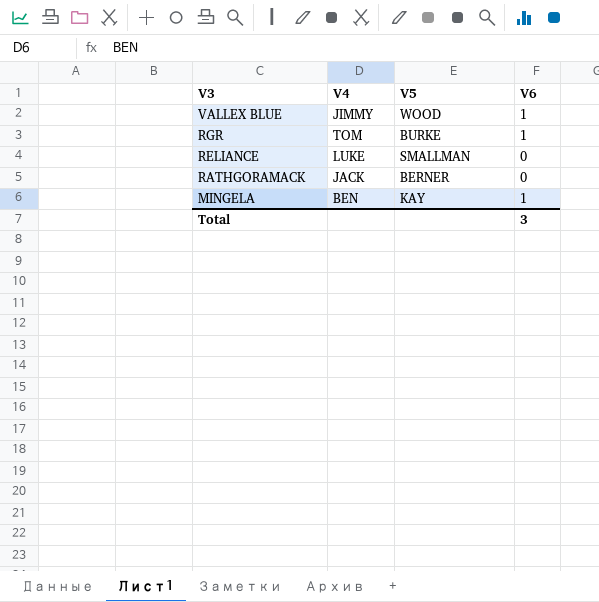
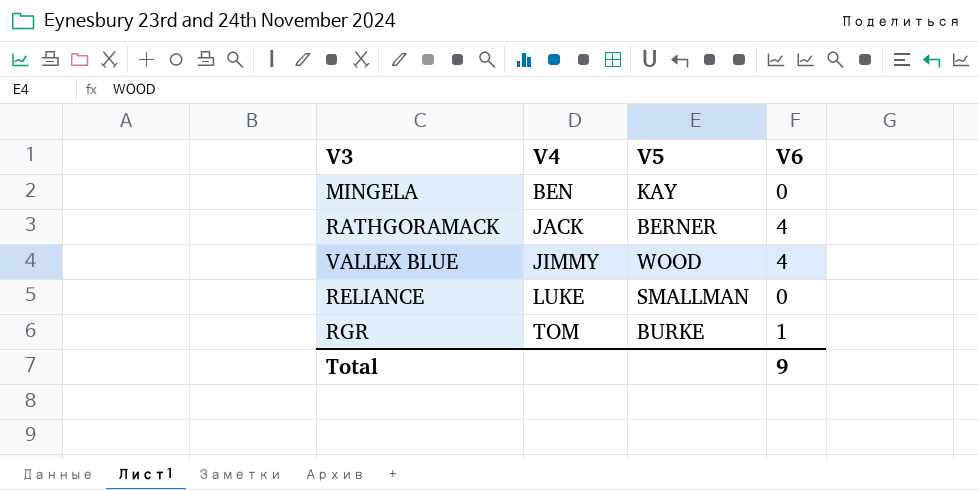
row order: V3 descending -> V4 ascending
MINGELA | V6: 1 -> 0
RATHGORAMACK | V6: 0 -> 4
VALLEX BLUE | V6: 1 -> 4
Total | V6: 3 -> 9

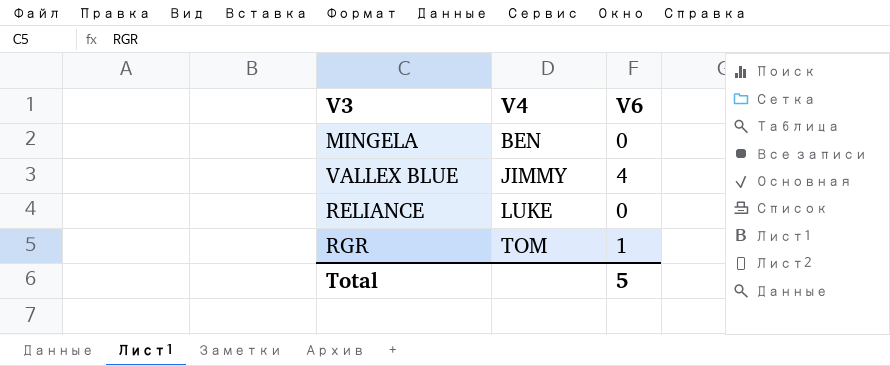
column V5 | position: 3 -> none
row RATHGORAMACK: JACK | BERNER | 4 -> none
Total | V6: 9 -> 5

